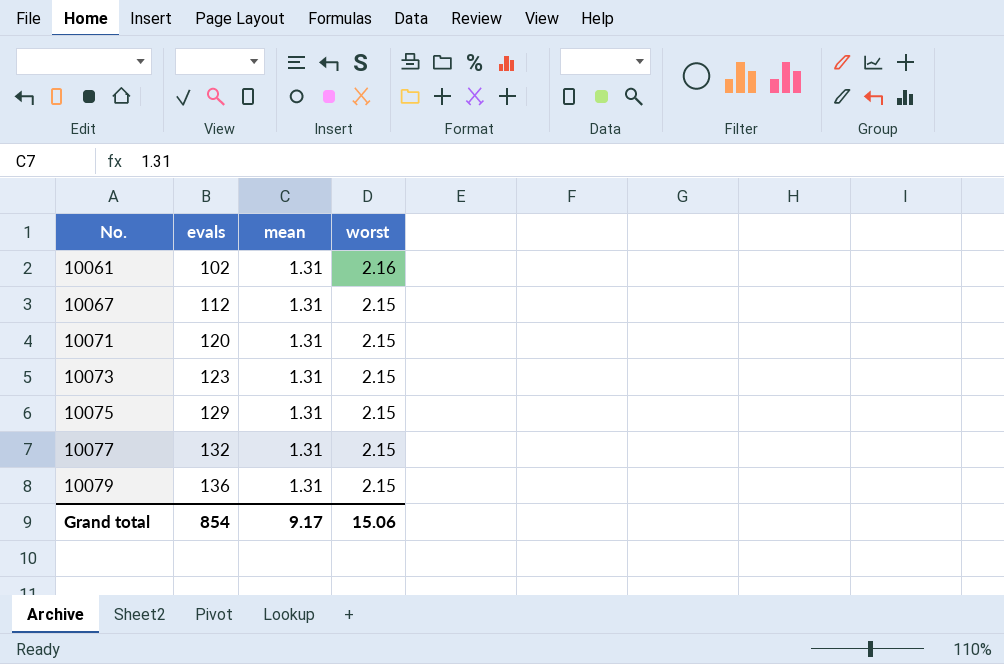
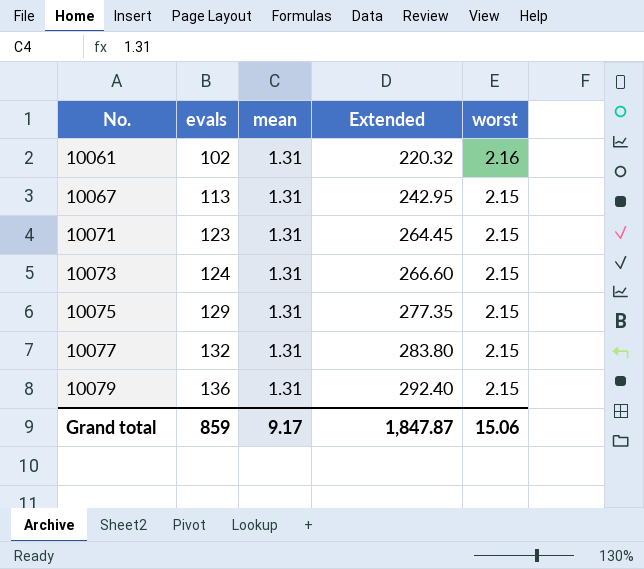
column Extended | formula: none -> [evals] * [worst]
10067 | evals: 112 -> 113
10071 | evals: 120 -> 123
10073 | evals: 123 -> 124
Grand total | evals: 854 -> 859

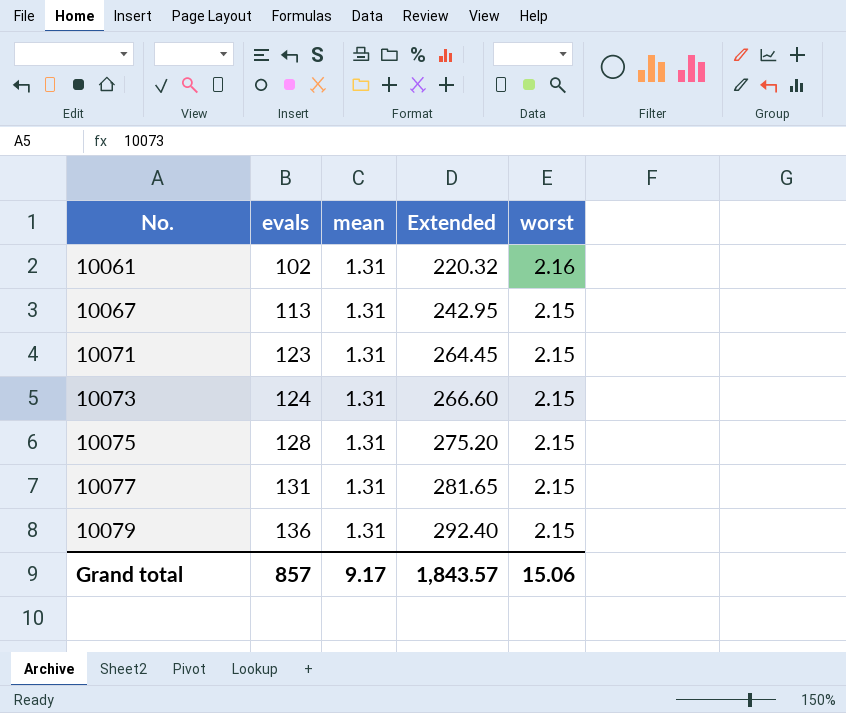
10075 | evals: 129 -> 128
10075 | Extended: 277.35 -> 275.20
10077 | evals: 132 -> 131
10077 | Extended: 283.80 -> 281.65
Grand total | evals: 859 -> 857
Grand total | Extended: 1,847.87 -> 1,843.57

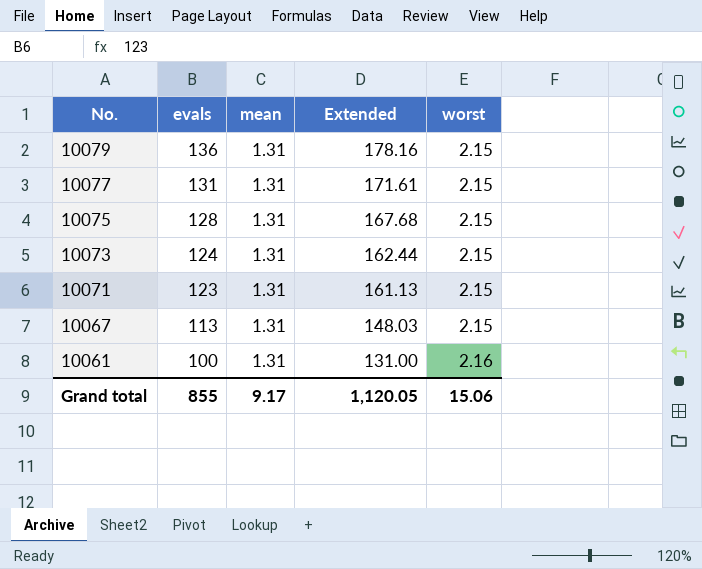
row order: No. ascending -> No. descending
column Extended | formula: [evals] * [worst] -> [evals] * [mean]
10061 | evals: 102 -> 100
Grand total | evals: 857 -> 855
Grand total | Extended: 1,843.57 -> 1,120.05

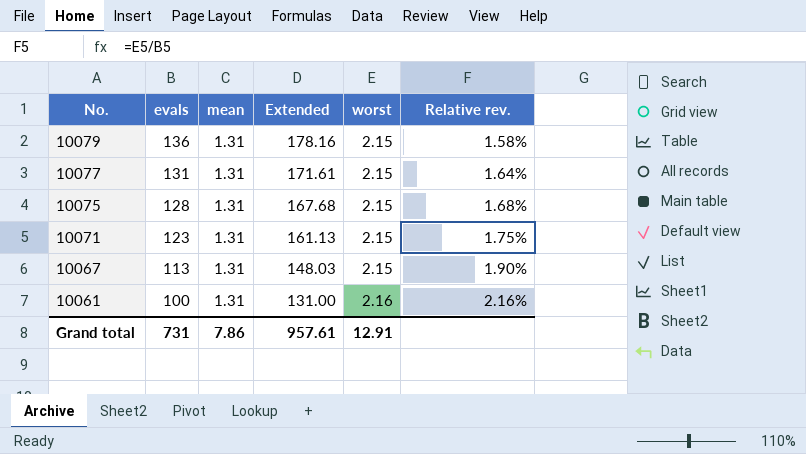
column Relative rev. | formula: none -> [worst] / [evals]
row 10073: 124 | 1.31 | 162.44 | 2.15 -> none
Grand total | evals: 855 -> 731
Grand total | mean: 9.17 -> 7.86
Grand total | Extended: 1,120.05 -> 957.61
Grand total | worst: 15.06 -> 12.91

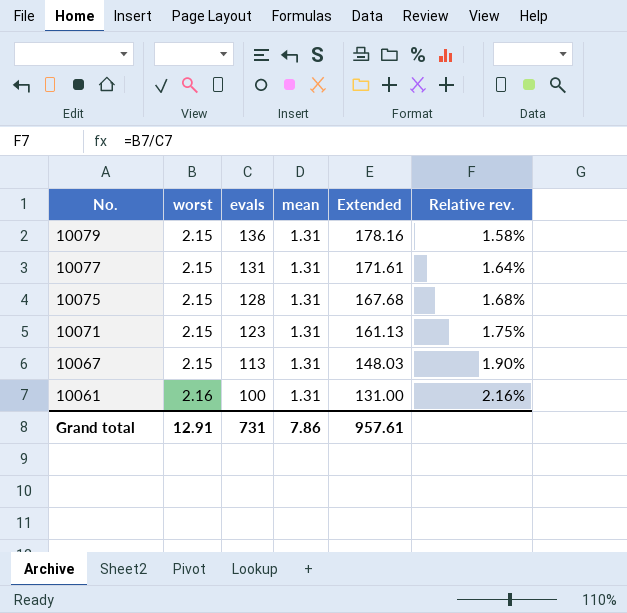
column worst | position: 5 -> 2

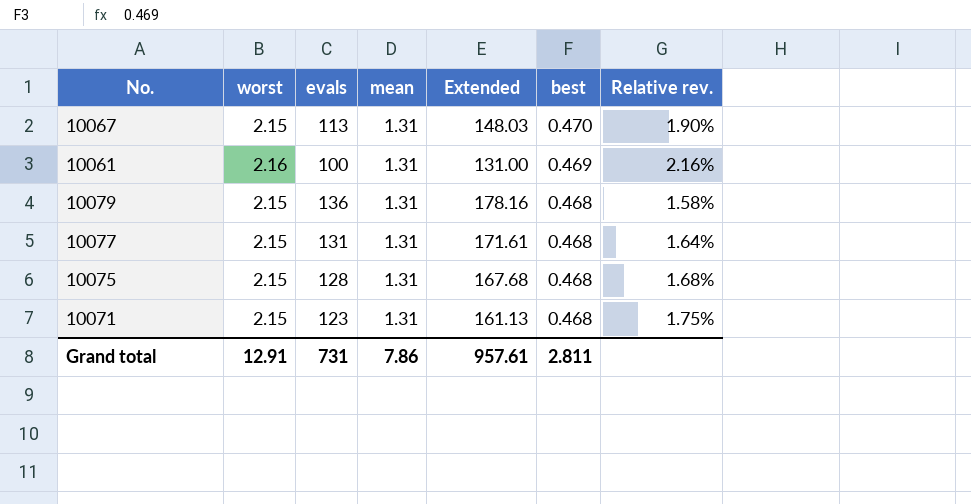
row order: No. descending -> best descending
column best | position: none -> 6

